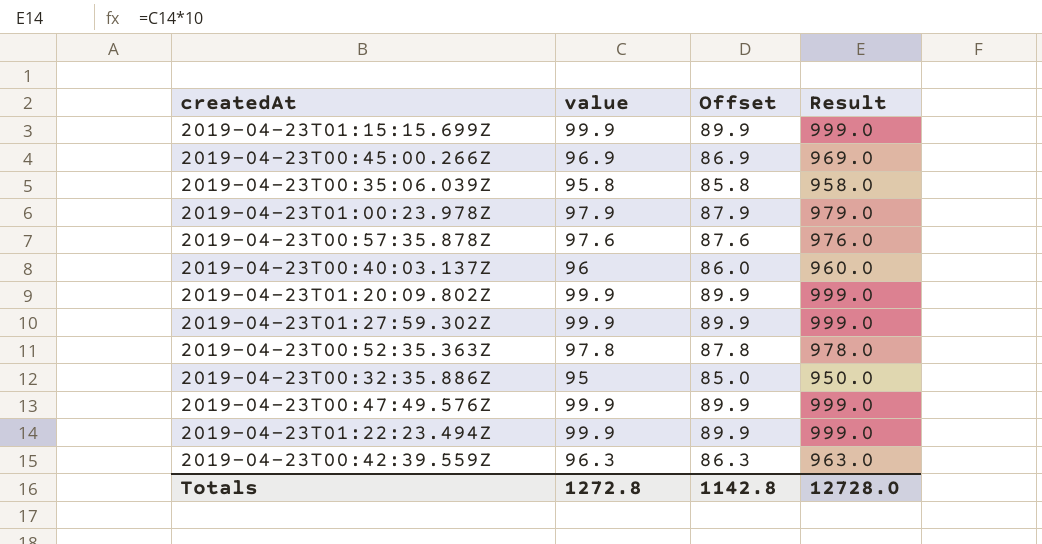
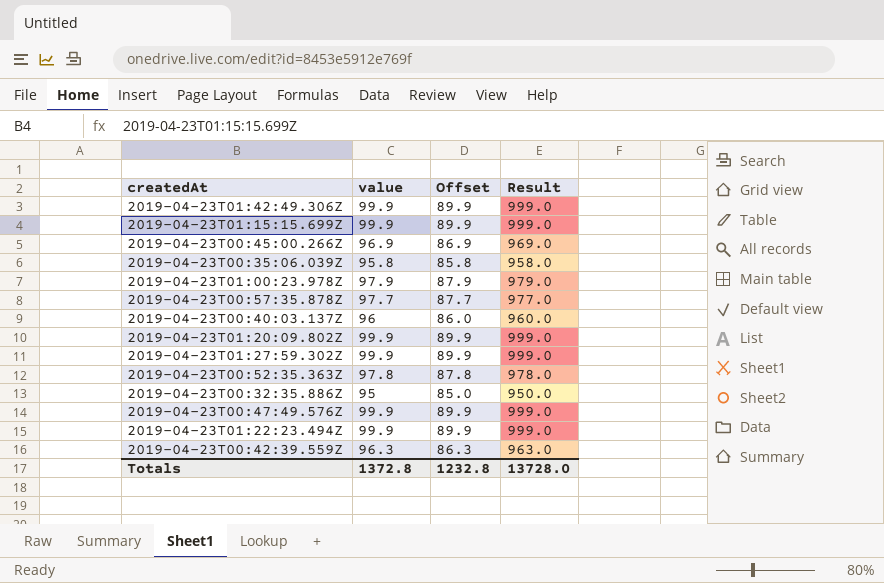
row 2019-04-23T01:42:49.306Z: none -> 99.9 | 89.9 | 999.0
2019-04-23T00:57:35.878Z | value: 97.6 -> 97.7
2019-04-23T00:57:35.878Z | Offset: 87.6 -> 87.7
2019-04-23T00:57:35.878Z | Result: 976.0 -> 977.0
Totals | value: 1272.8 -> 1372.8
Totals | Offset: 1142.8 -> 1232.8
Totals | Result: 12728.0 -> 13728.0

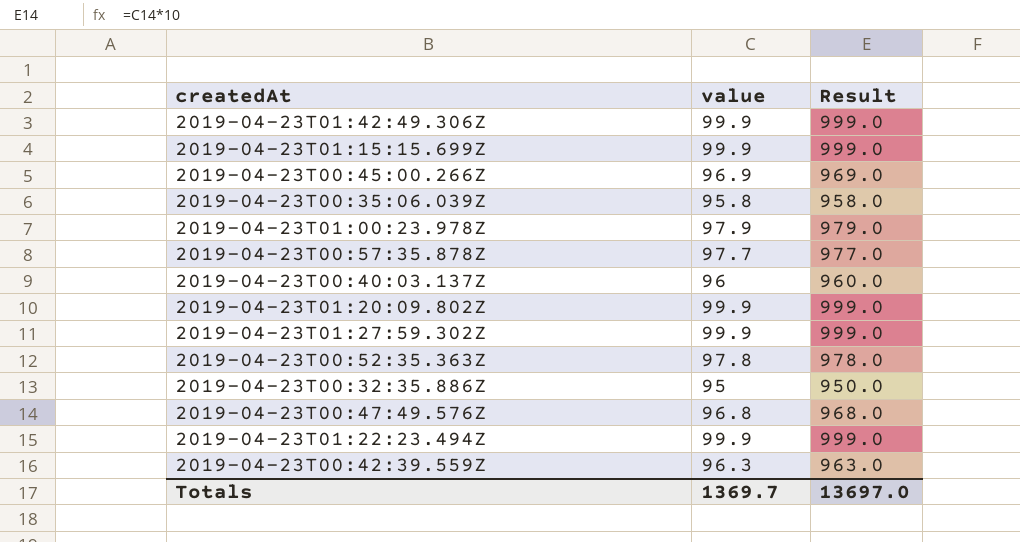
column Offset | formula: [value] - 10 -> none
2019-04-23T00:47:49.576Z | value: 99.9 -> 96.8
2019-04-23T00:47:49.576Z | Result: 999.0 -> 968.0
Totals | value: 1372.8 -> 1369.7
Totals | Result: 13728.0 -> 13697.0

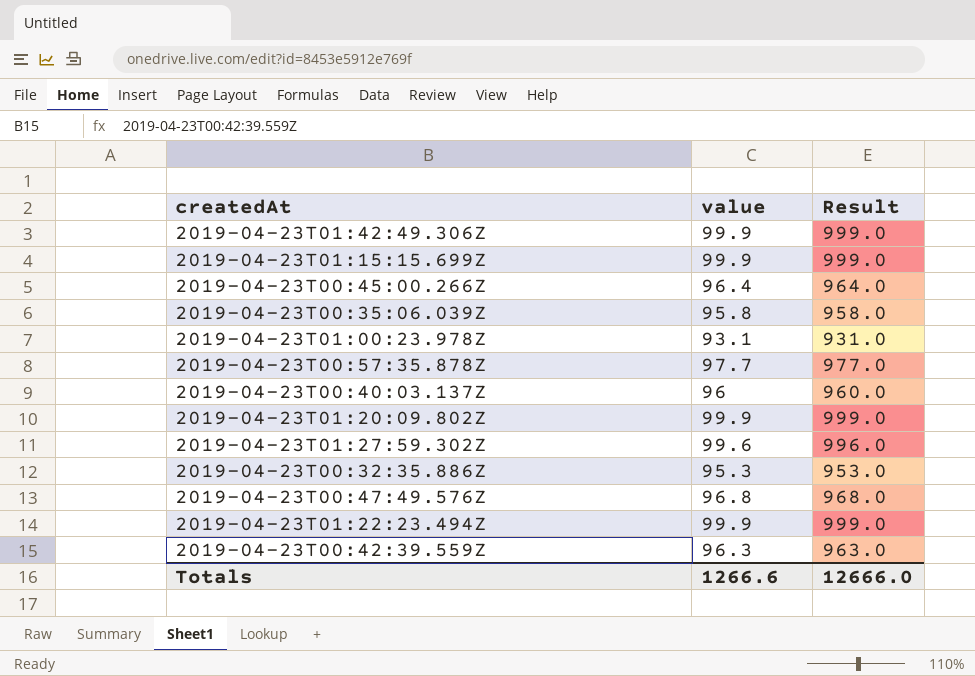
row 2019-04-23T00:52:35.363Z: 97.8 | 978.0 -> none
2019-04-23T00:45:00.266Z | value: 96.9 -> 96.4
2019-04-23T00:45:00.266Z | Result: 969.0 -> 964.0
2019-04-23T01:00:23.978Z | value: 97.9 -> 93.1
2019-04-23T01:00:23.978Z | Result: 979.0 -> 931.0
2019-04-23T01:27:59.302Z | value: 99.9 -> 99.6
2019-04-23T01:27:59.302Z | Result: 999.0 -> 996.0
2019-04-23T00:32:35.886Z | value: 95 -> 95.3
2019-04-23T00:32:35.886Z | Result: 950.0 -> 953.0
Totals | value: 1369.7 -> 1266.6
Totals | Result: 13697.0 -> 12666.0

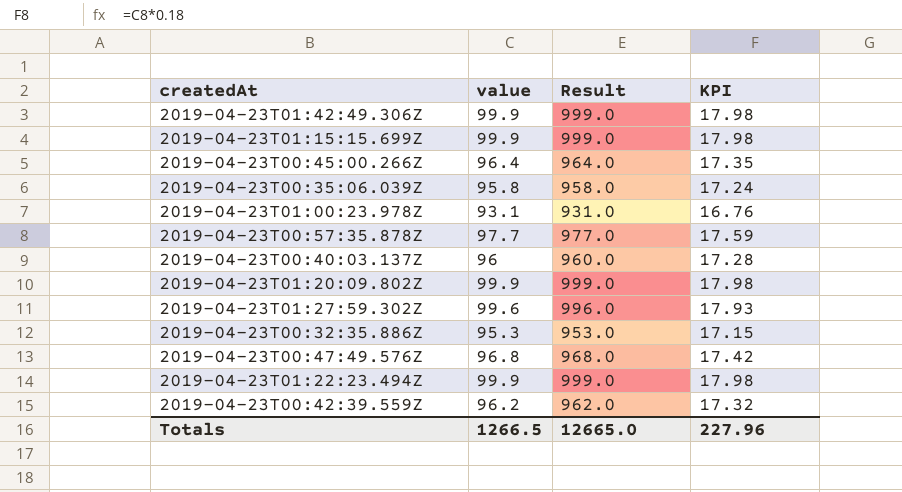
column KPI | formula: none -> [value] * 0.18
2019-04-23T00:42:39.559Z | value: 96.3 -> 96.2
2019-04-23T00:42:39.559Z | Result: 963.0 -> 962.0
Totals | value: 1266.6 -> 1266.5
Totals | Result: 12666.0 -> 12665.0

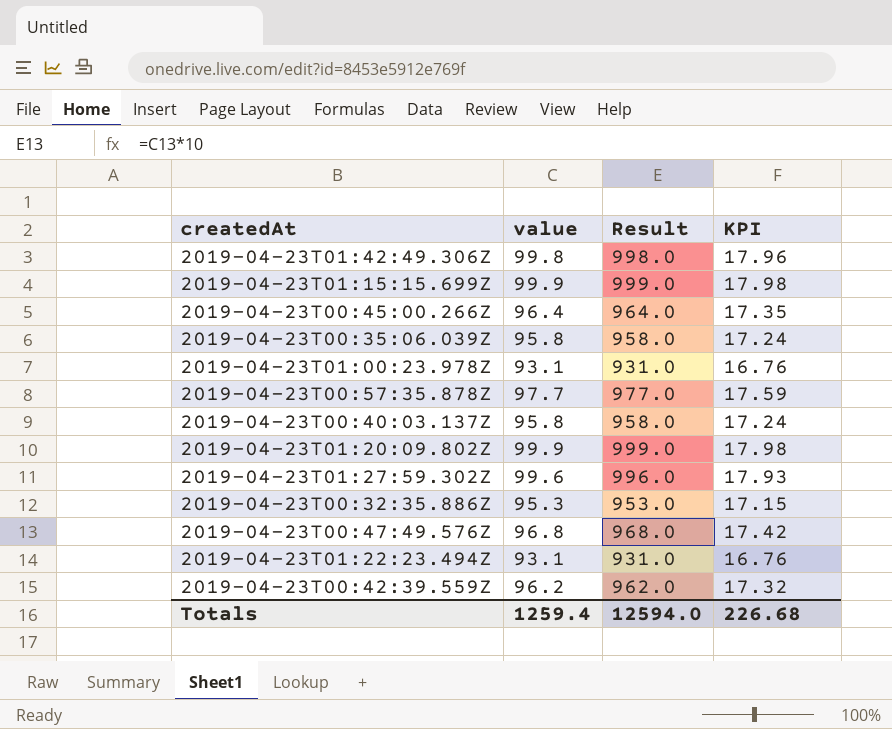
2019-04-23T01:42:49.306Z | value: 99.9 -> 99.8
2019-04-23T01:42:49.306Z | Result: 999.0 -> 998.0
2019-04-23T01:42:49.306Z | KPI: 17.98 -> 17.96
2019-04-23T00:40:03.137Z | value: 96 -> 95.8
2019-04-23T00:40:03.137Z | Result: 960.0 -> 958.0
2019-04-23T00:40:03.137Z | KPI: 17.28 -> 17.24
2019-04-23T01:22:23.494Z | value: 99.9 -> 93.1
2019-04-23T01:22:23.494Z | Result: 999.0 -> 931.0
2019-04-23T01:22:23.494Z | KPI: 17.98 -> 16.76
Totals | value: 1266.5 -> 1259.4
Totals | Result: 12665.0 -> 12594.0
Totals | KPI: 227.96 -> 226.68

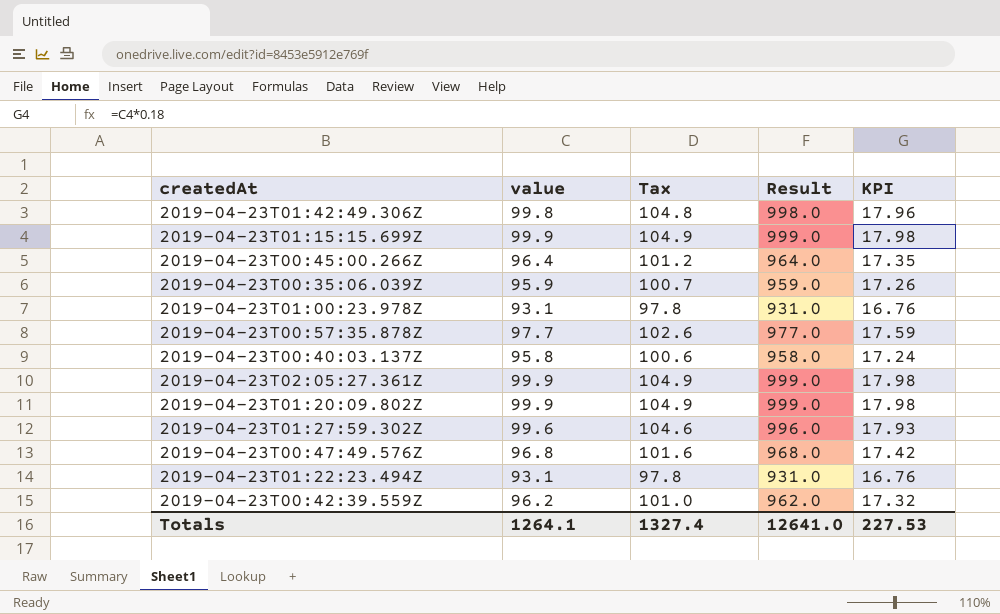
column Tax | formula: none -> [value] * 1.05
row 2019-04-23T00:32:35.886Z: 95.3 | 953.0 | 17.15 -> none
2019-04-23T00:35:06.039Z | value: 95.8 -> 95.9
2019-04-23T00:35:06.039Z | Result: 958.0 -> 959.0
2019-04-23T00:35:06.039Z | KPI: 17.24 -> 17.26
row 2019-04-23T02:05:27.361Z: none -> 99.9 | 104.9 | 999.0 | 17.98
Totals | value: 1259.4 -> 1264.1
Totals | Result: 12594.0 -> 12641.0
Totals | KPI: 226.68 -> 227.53

